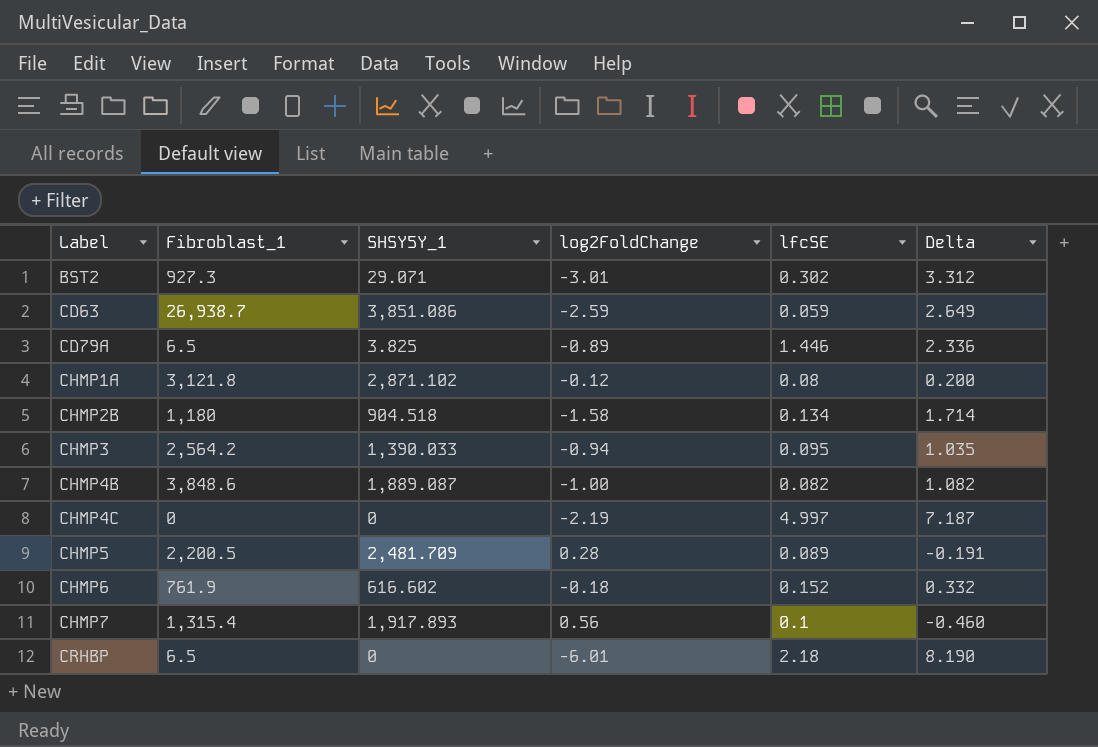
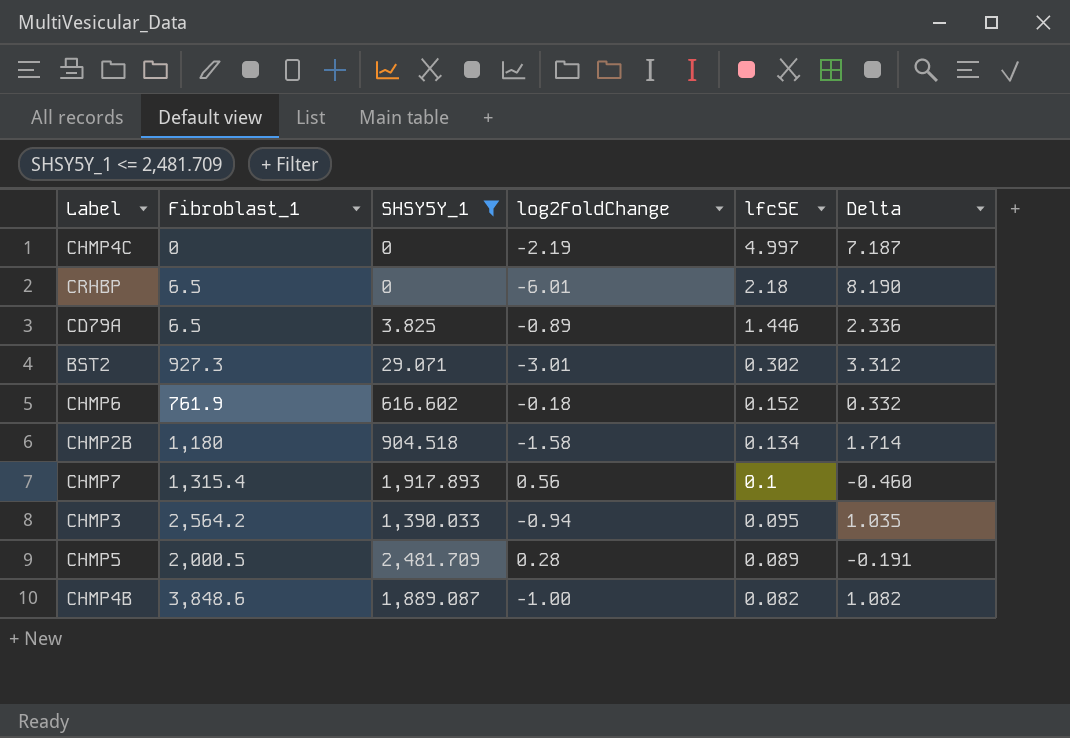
filter: none -> SHSY5Y_1 <= 2,481.709
row order: Label ascending -> lfcSE descending
CHMP5 | Fibroblast_1: 2,200.5 -> 2,000.5

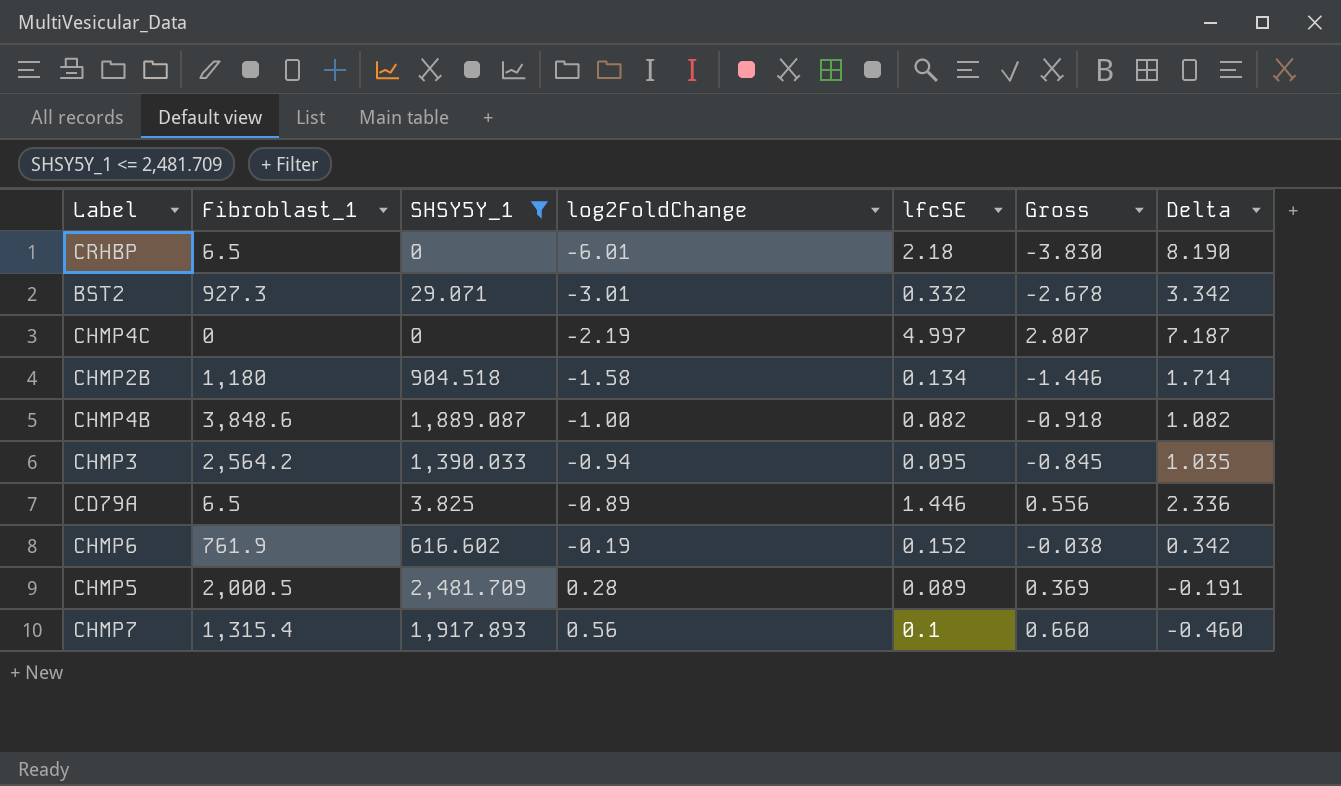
row order: lfcSE descending -> log2FoldChange ascending
column Gross | formula: none -> [log2FoldChange] + [lfcSE]
BST2 | lfcSE: 0.302 -> 0.332
BST2 | Delta: 3.312 -> 3.342
CHMP6 | log2FoldChange: -0.18 -> -0.19
CHMP6 | Delta: 0.332 -> 0.342

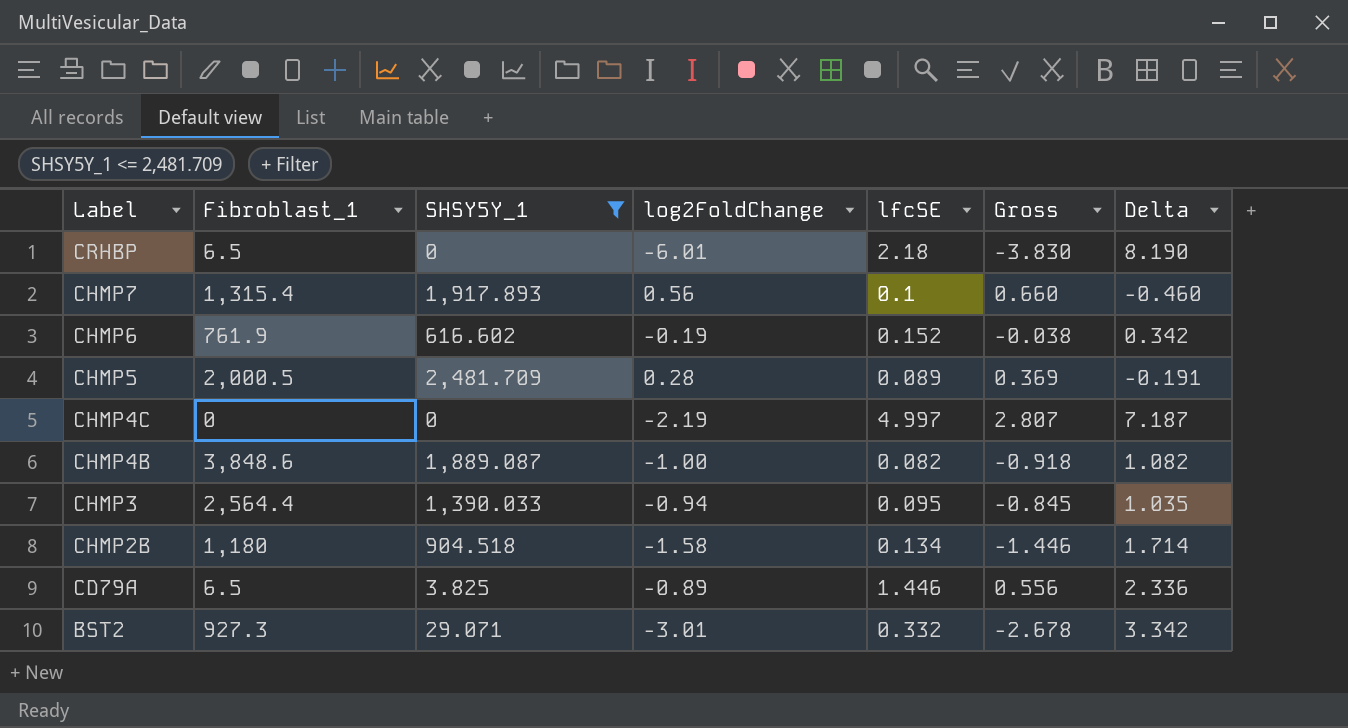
row order: log2FoldChange ascending -> Label descending
CHMP3 | Fibroblast_1: 2,564.2 -> 2,564.4

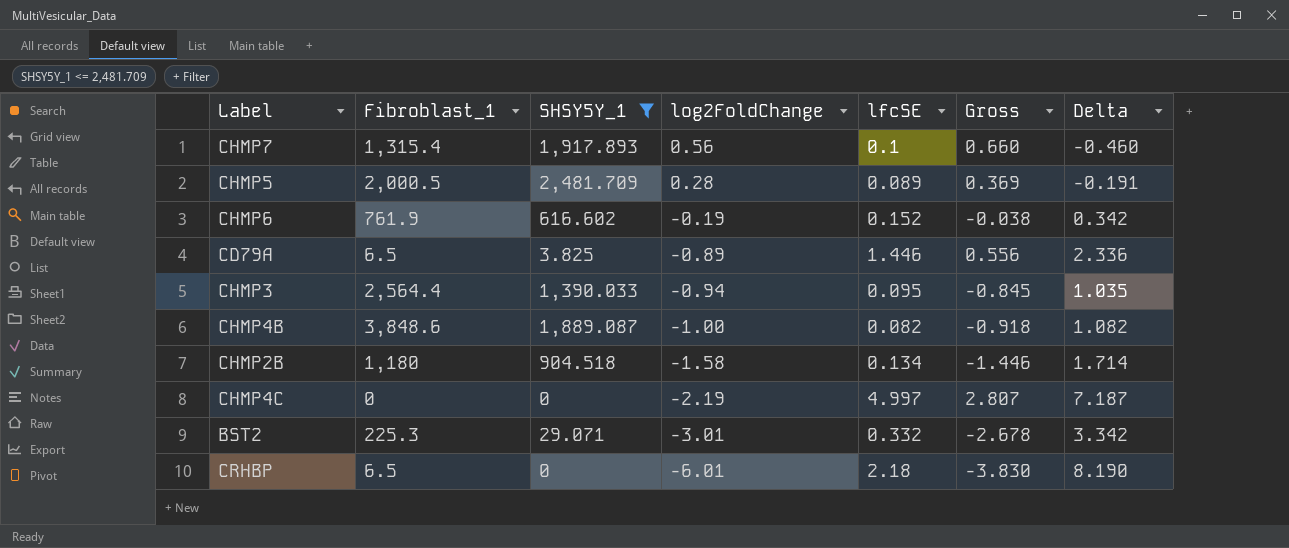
row order: Label descending -> log2FoldChange descending
BST2 | Fibroblast_1: 927.3 -> 225.3

